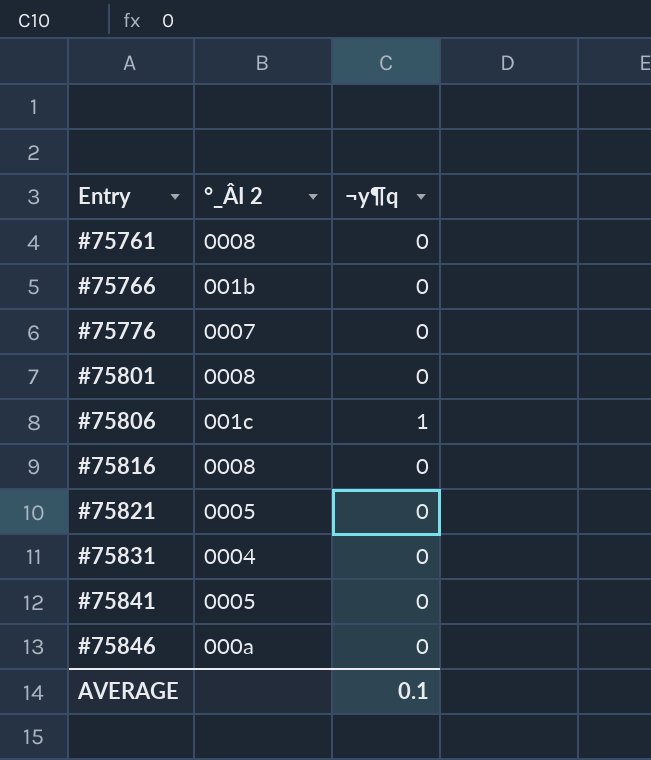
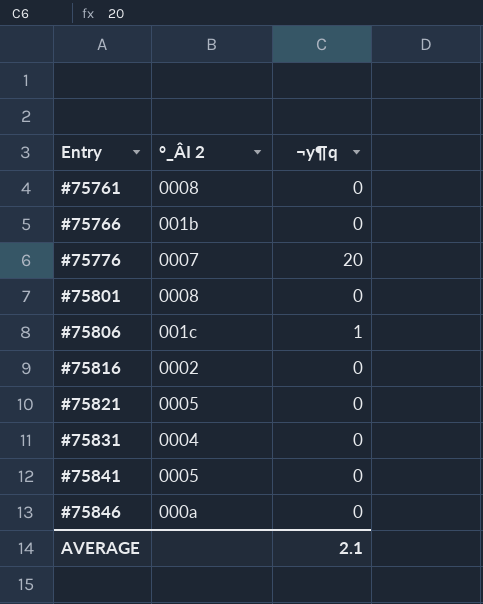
#75776 | ¬y¶q: 0 -> 20
#75816 | °_ÂI 2: 0008 -> 0002
AVERAGE | ¬y¶q: 0.1 -> 2.1

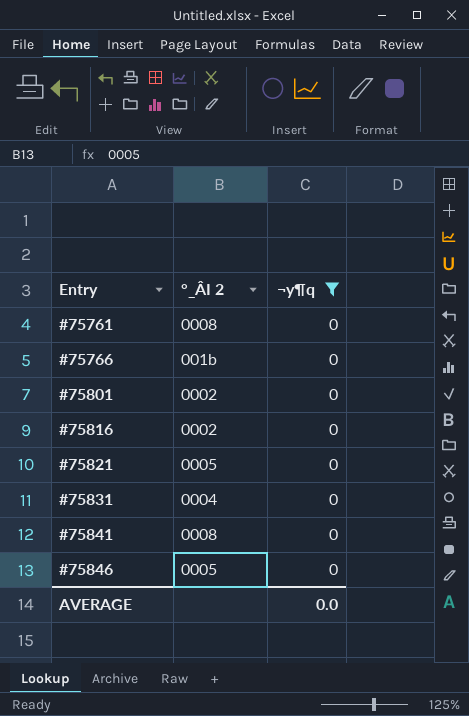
filter: none -> ¬y¶q = 0
#75801 | °_ÂI 2: 0008 -> 0002
#75841 | °_ÂI 2: 0005 -> 0008
#75846 | °_ÂI 2: 000a -> 0005
AVERAGE | ¬y¶q: 2.1 -> 0.0

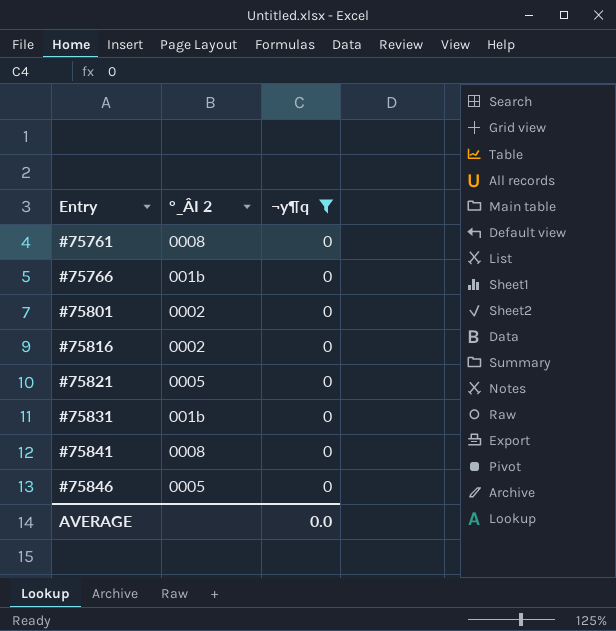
#75831 | °_ÂI 2: 0004 -> 001b

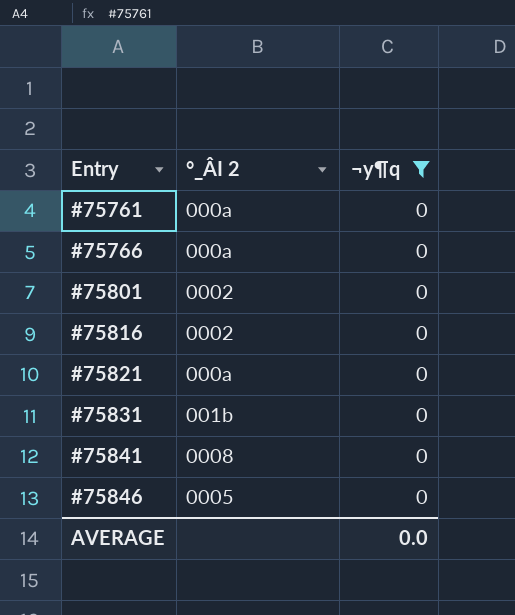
#75761 | °_ÂI 2: 0008 -> 000a
#75766 | °_ÂI 2: 001b -> 000a
#75821 | °_ÂI 2: 0005 -> 000a

